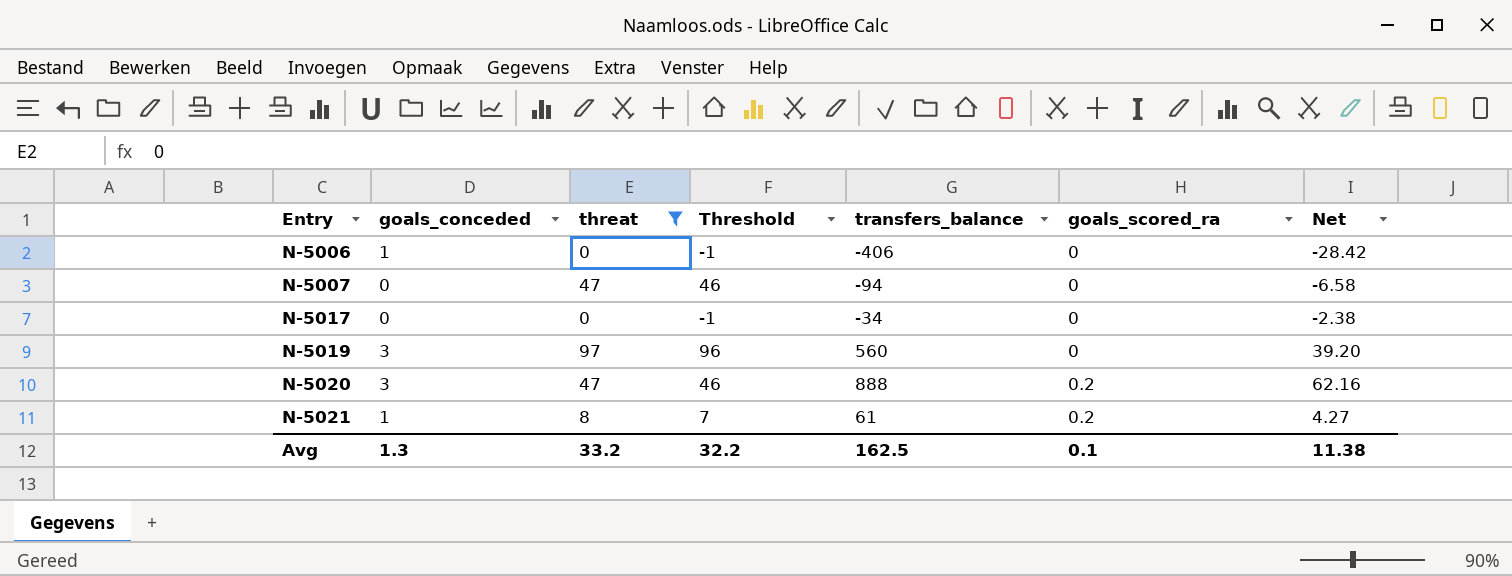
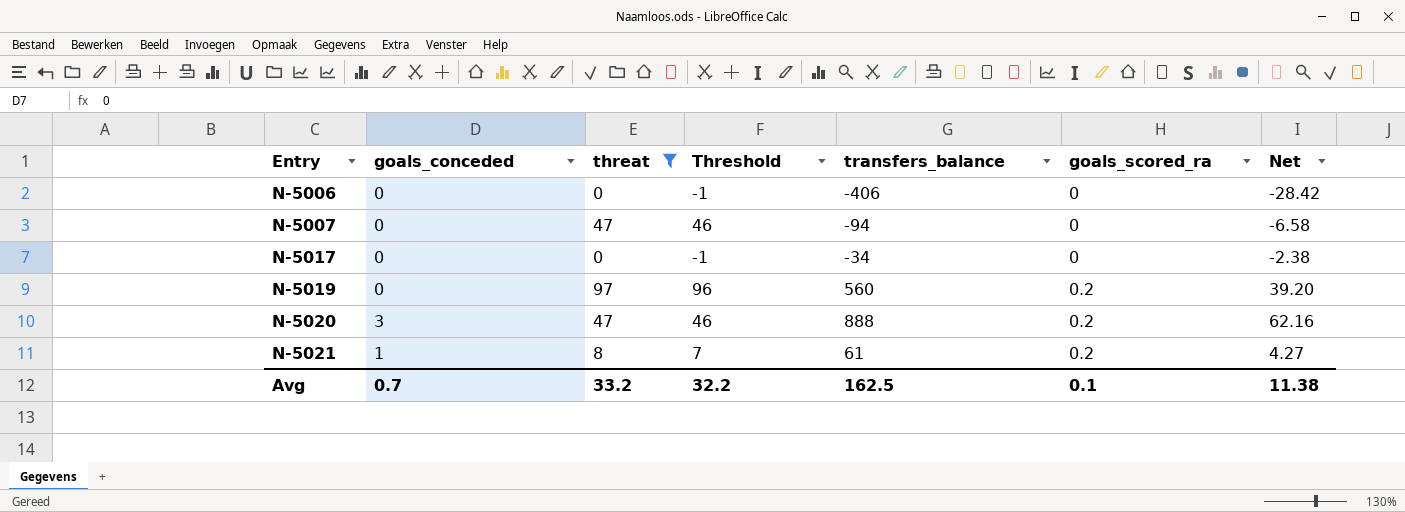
N-5006 | goals_conceded: 1 -> 0
N-5019 | goals_conceded: 3 -> 0
N-5019 | goals_scored_ra: 0 -> 0.2
Avg | goals_conceded: 1.3 -> 0.7

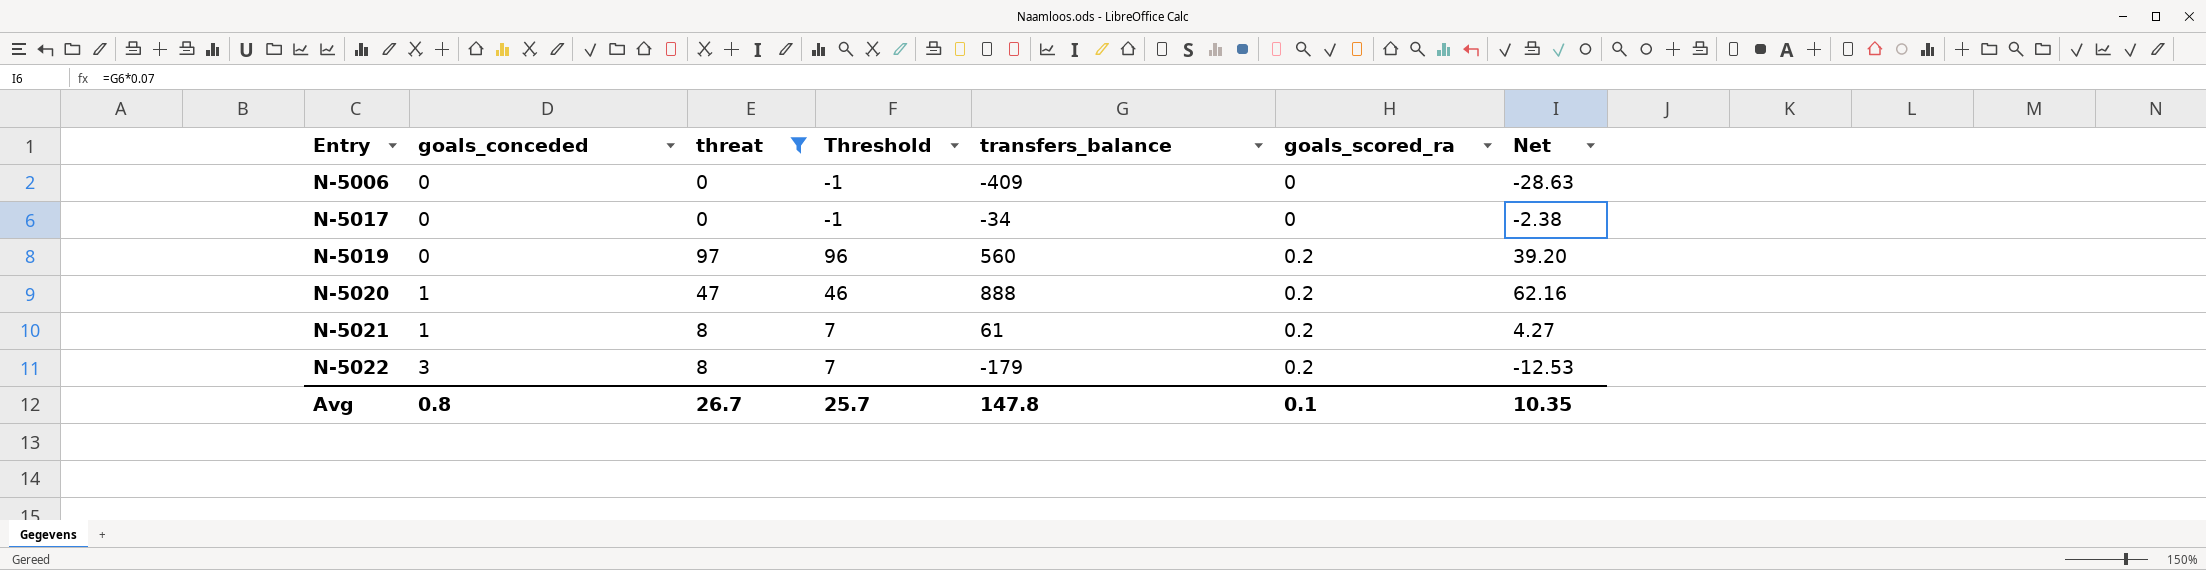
row N-5007: 0 | 47 | 46 | -94 | 0 | -6.58 -> none
N-5006 | transfers_balance: -406 -> -409
N-5006 | Net: -28.42 -> -28.63
N-5020 | goals_conceded: 3 -> 1
row N-5022: none -> 3 | 8 | 7 | -179 | 0.2 | -12.53
Avg | goals_conceded: 0.7 -> 0.8
Avg | threat: 33.2 -> 26.7
Avg | Threshold: 32.2 -> 25.7
Avg | transfers_balance: 162.5 -> 147.8
Avg | Net: 11.38 -> 10.35

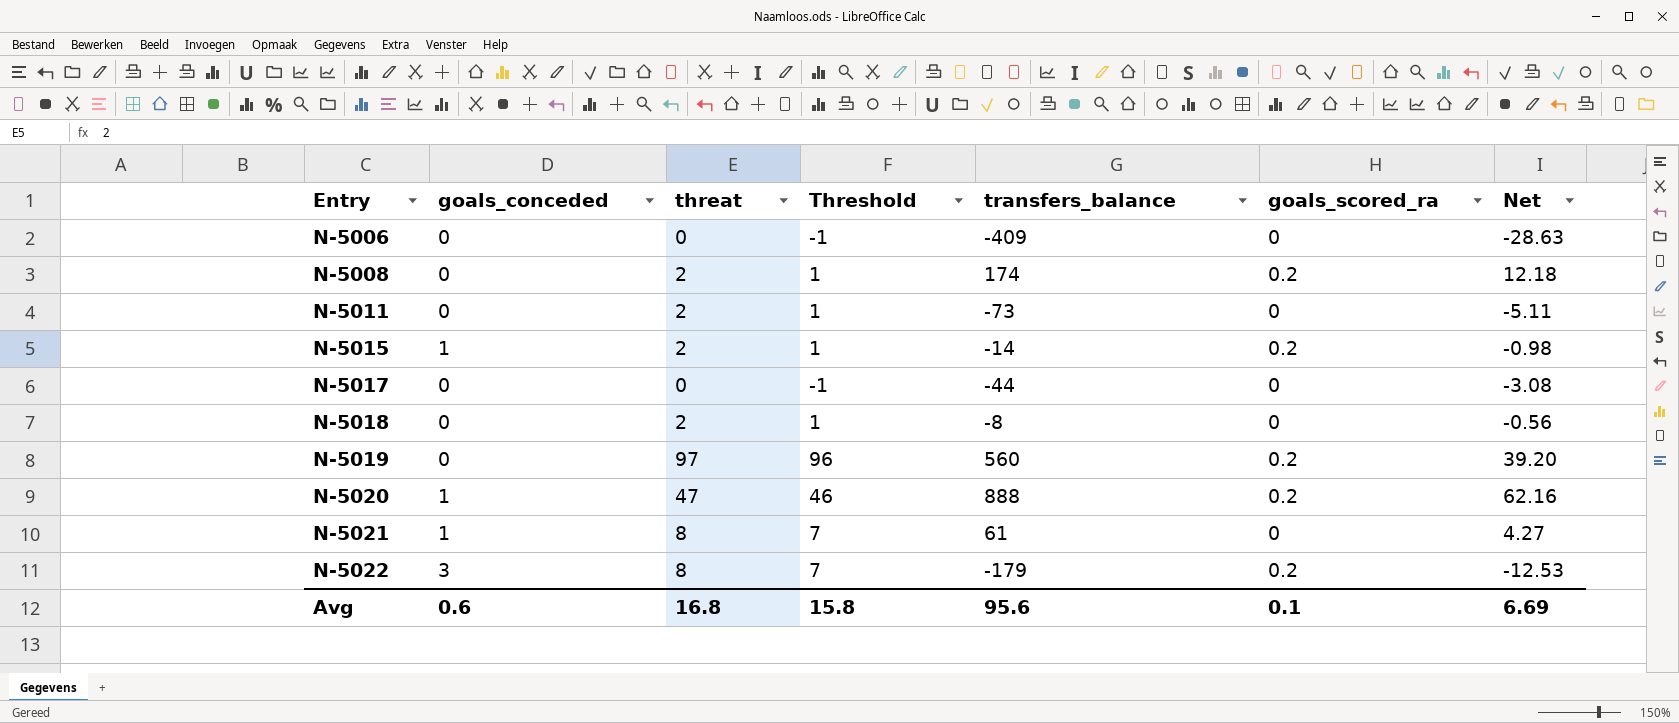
filter: threat != 2 -> none
N-5017 | transfers_balance: -34 -> -44
N-5017 | Net: -2.38 -> -3.08
N-5021 | goals_scored_ra: 0.2 -> 0
Avg | goals_conceded: 0.8 -> 0.6
Avg | threat: 26.7 -> 16.8
Avg | Threshold: 25.7 -> 15.8
Avg | transfers_balance: 147.8 -> 95.6
Avg | Net: 10.35 -> 6.69

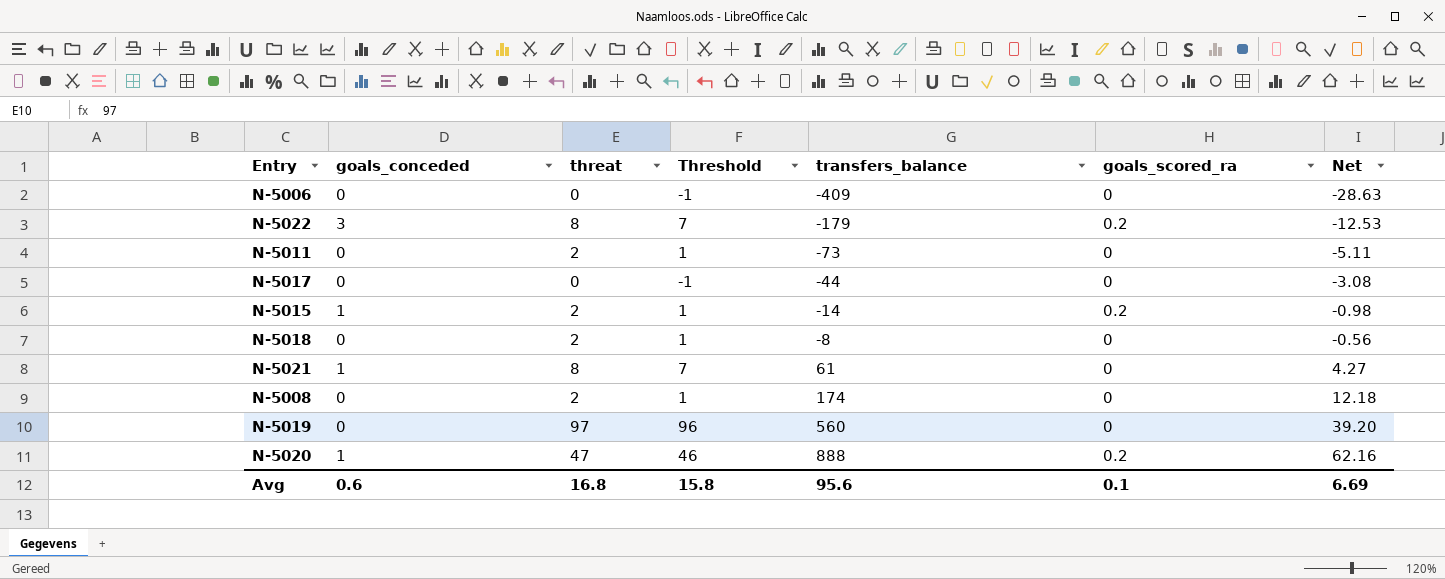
row order: Entry ascending -> transfers_balance ascending
N-5008 | goals_scored_ra: 0.2 -> 0
N-5019 | goals_scored_ra: 0.2 -> 0

